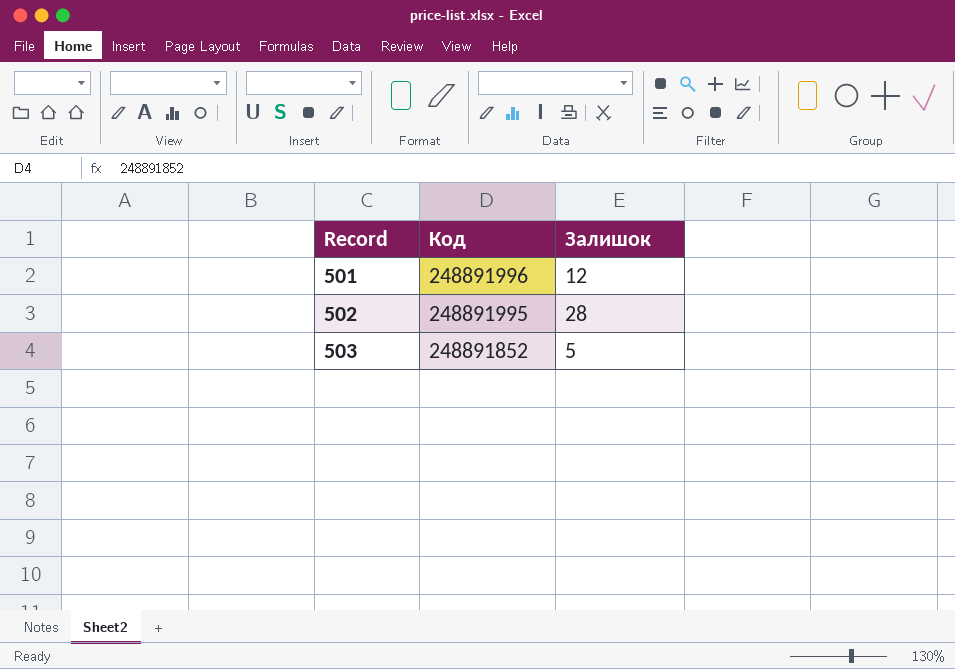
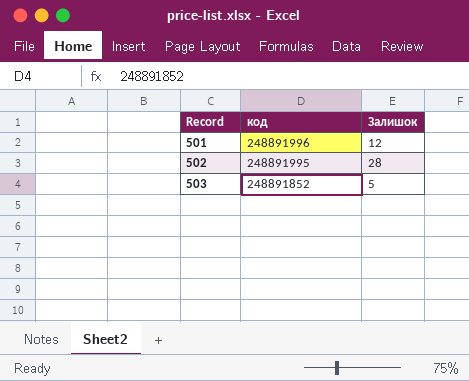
column name: Код -> код

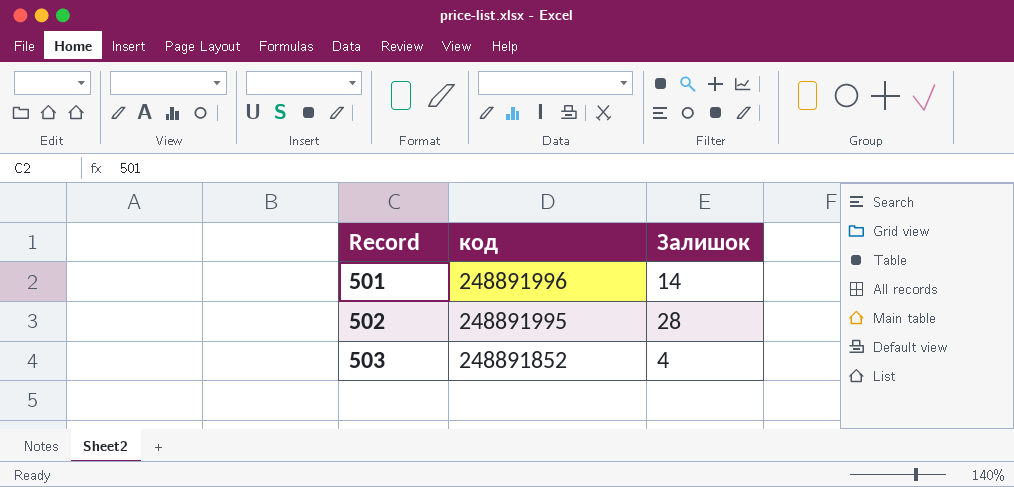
501 | Залишок: 12 -> 14
503 | Залишок: 5 -> 4

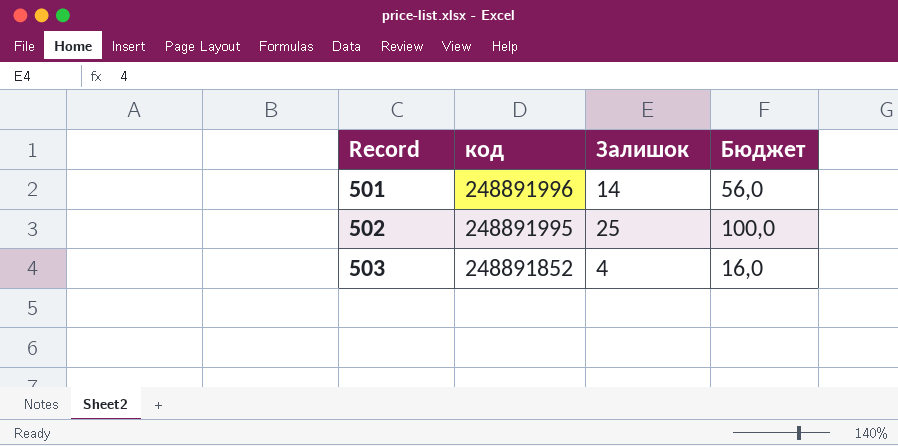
column Бюджет | formula: none -> [Залишок] * 4
502 | Залишок: 28 -> 25

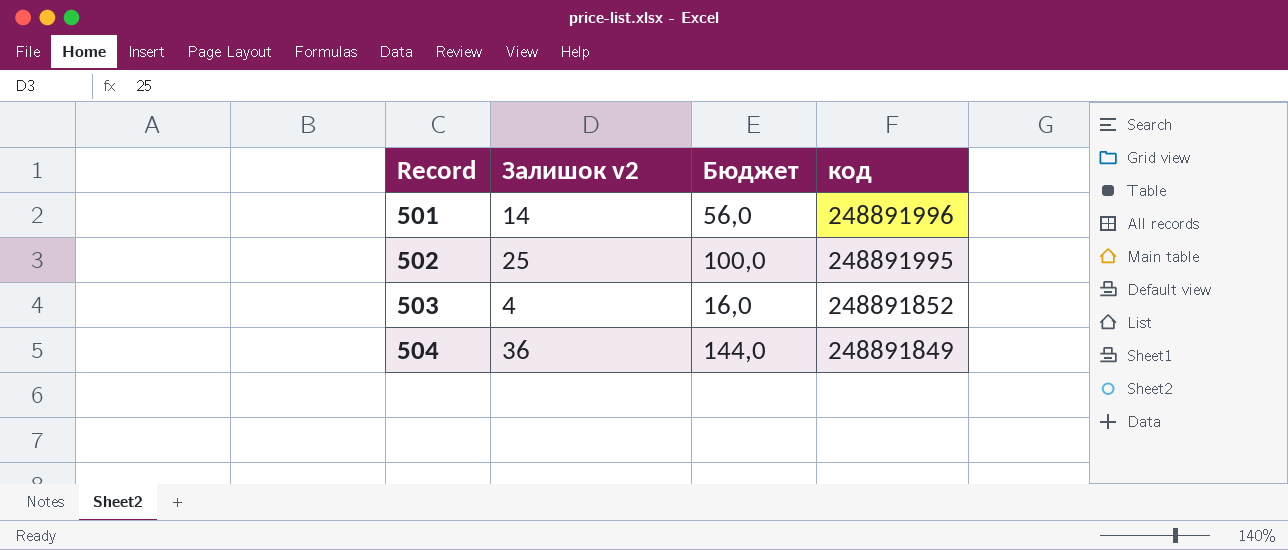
column name: Залишок -> Залишок v2
column код | position: 2 -> 4
row 504: none -> 36 | 144,0 | 248891849

